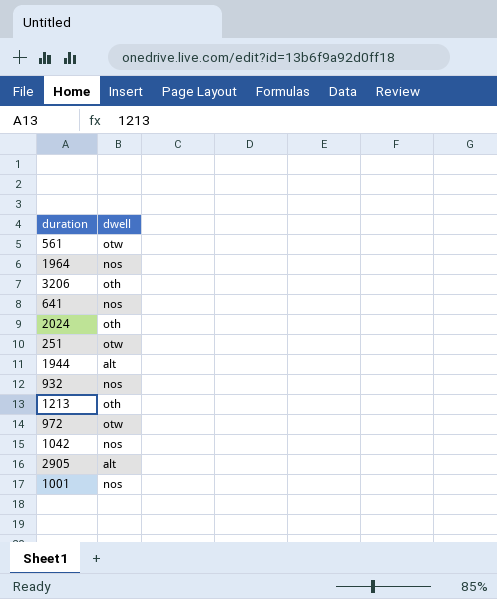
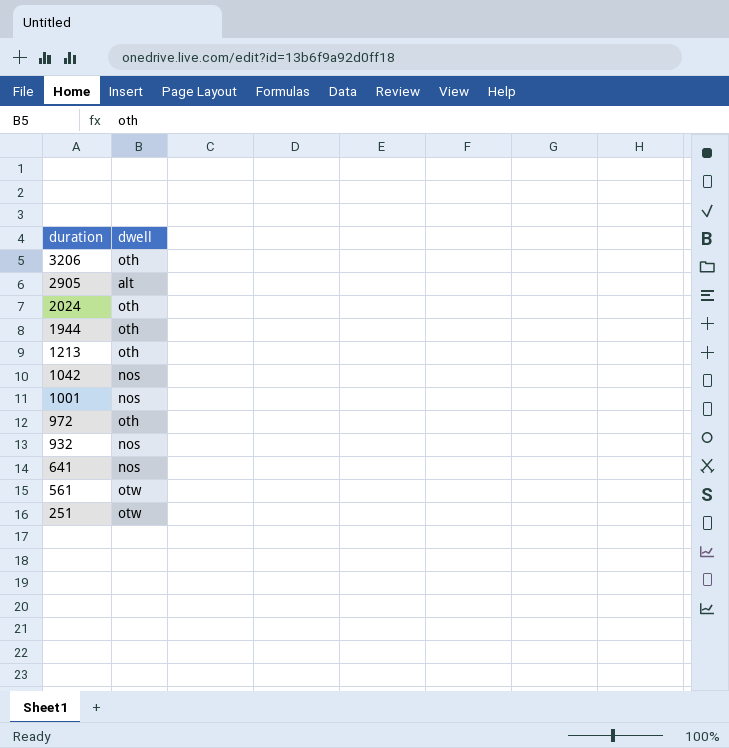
row order: none -> duration descending
row 1964: nos -> none
1944 | dwell: alt -> oth
972 | dwell: otw -> oth

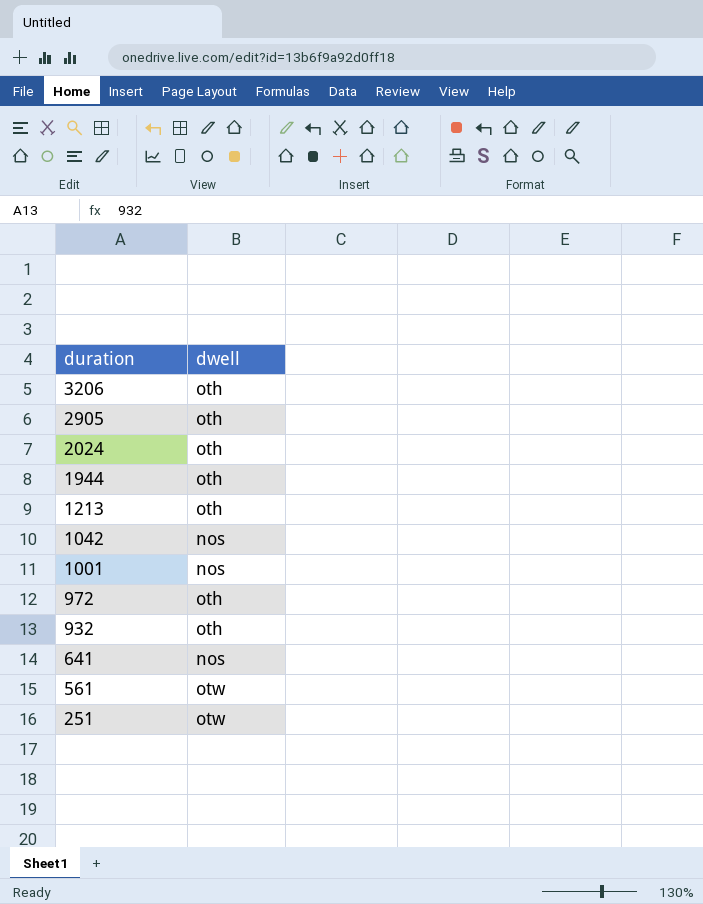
2905 | dwell: alt -> oth
932 | dwell: nos -> oth

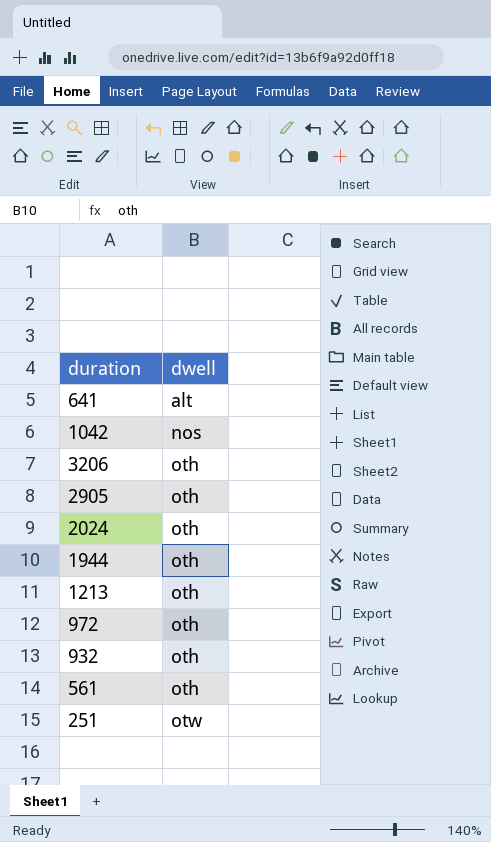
row order: duration descending -> dwell ascending
row 1001: nos -> none
641 | dwell: nos -> alt
561 | dwell: otw -> oth

